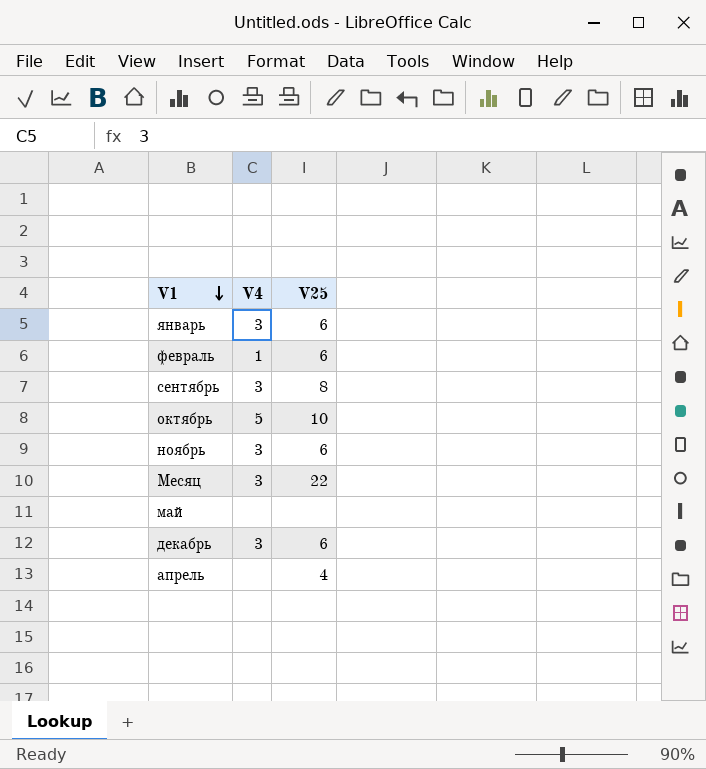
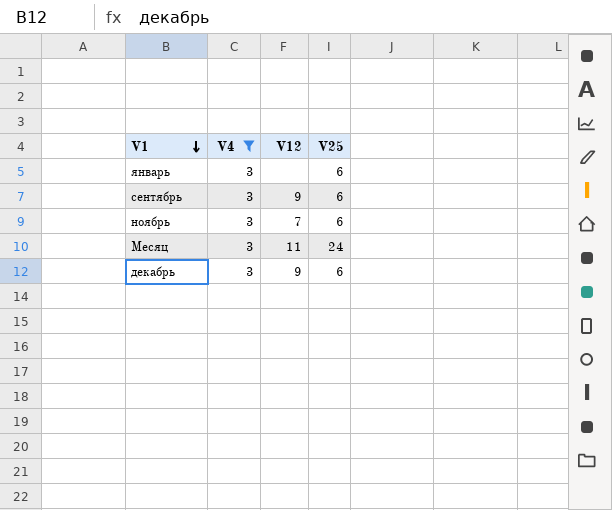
filter: none -> V4 = 3
column V12 | position: none -> 3
сентябрь | V25: 8 -> 6
Месяц | V25: 22 -> 24

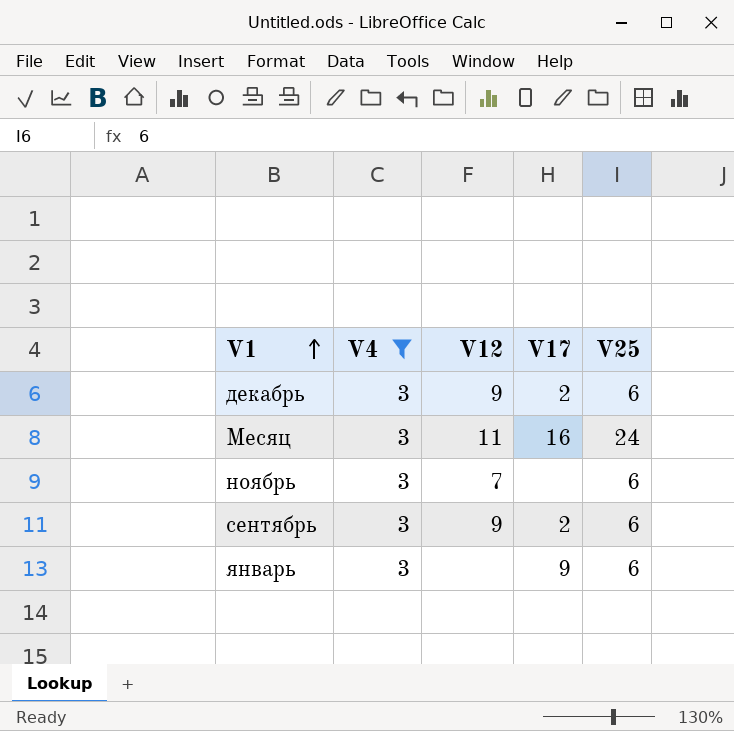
row order: V1 descending -> V1 ascending
column V17 | position: none -> 4

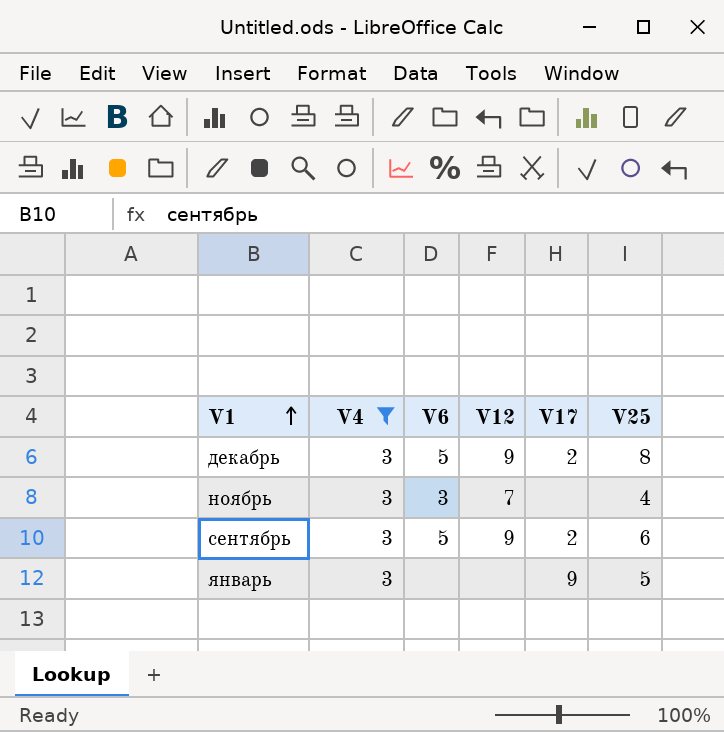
column V6 | position: none -> 3
row Месяц: 3 | 11 | 16 | 24 -> none
декабрь | V25: 6 -> 8
ноябрь | V25: 6 -> 4
январь | V25: 6 -> 5

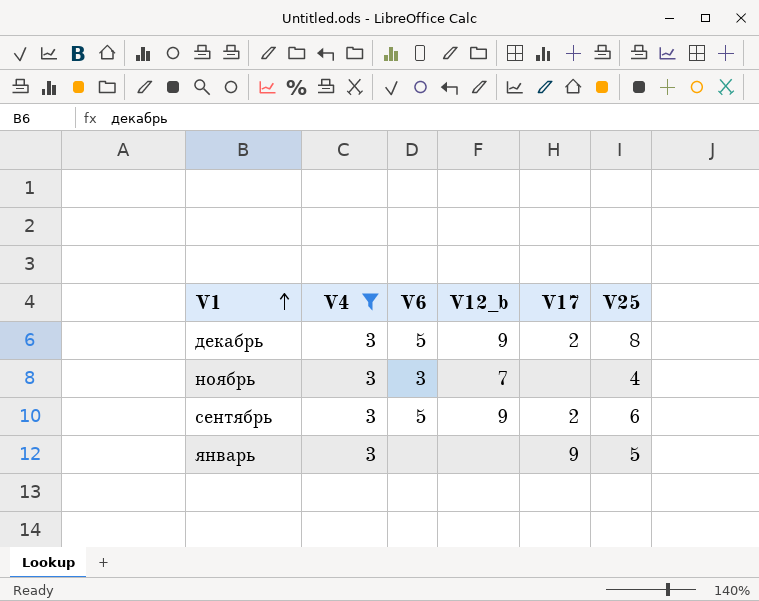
column name: V12 -> V12_b

